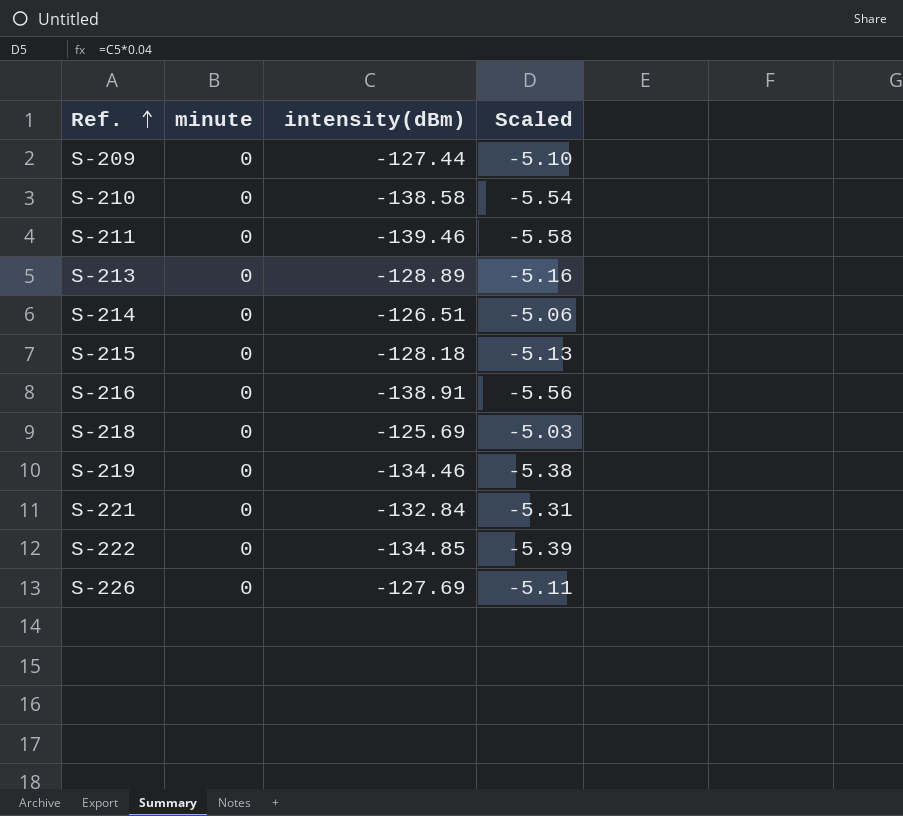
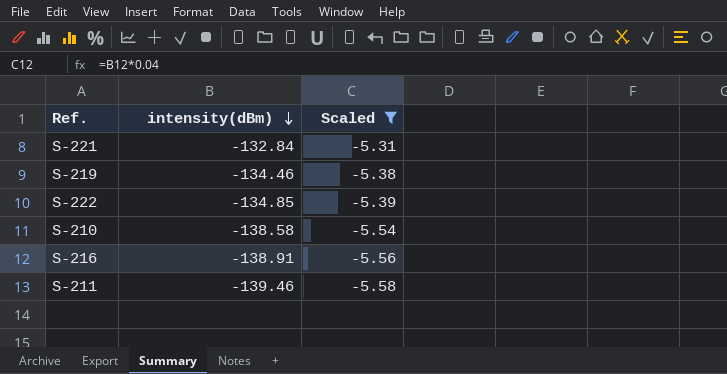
filter: none -> Scaled <= -5.31
row order: Ref. ascending -> intensity(dBm) descending
column minute | position: 2 -> none

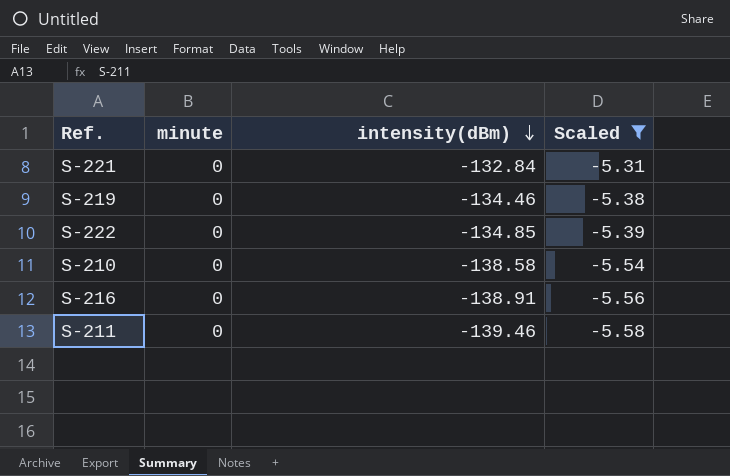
column minute | position: none -> 2

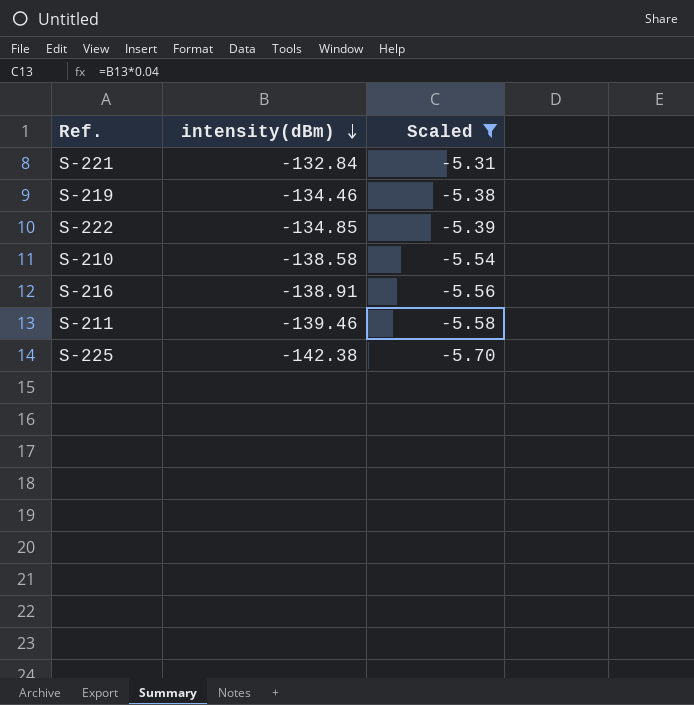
column minute | position: 2 -> none
row S-225: none -> -142.38 | -5.70

